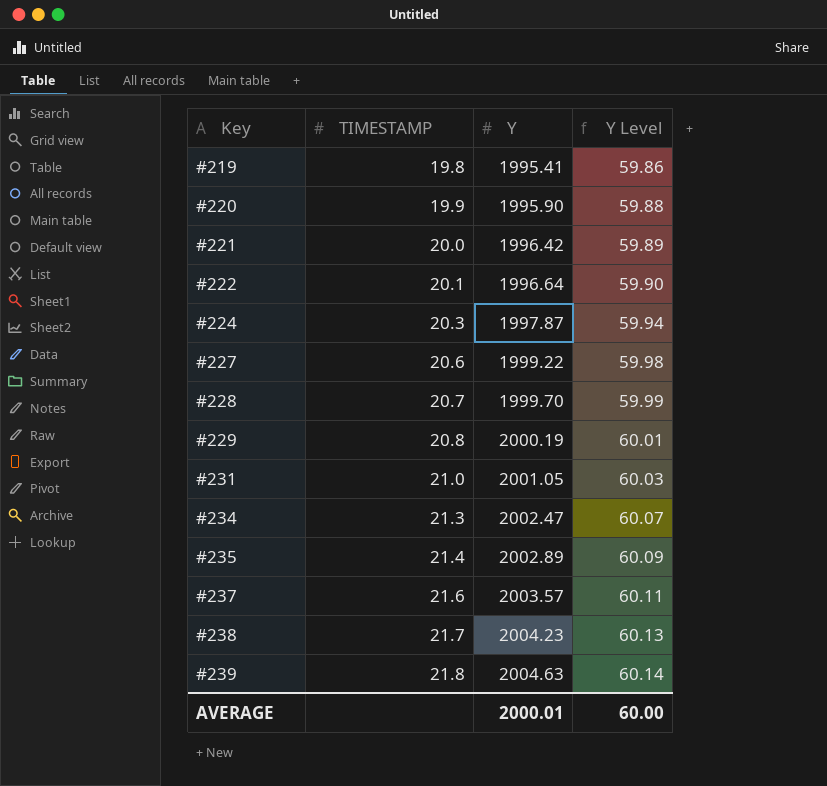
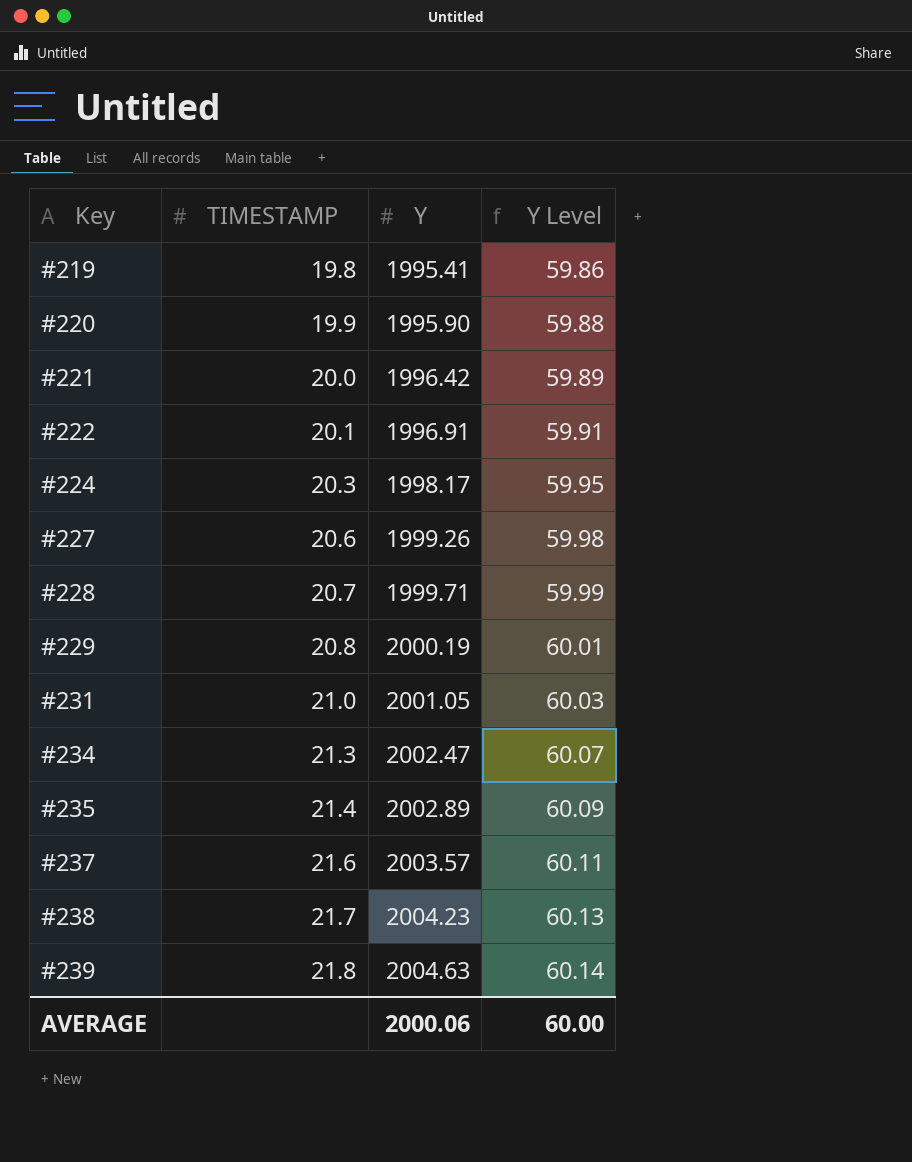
#222 | Y: 1996.64 -> 1996.91
#222 | Y Level: 59.90 -> 59.91
#224 | Y: 1997.87 -> 1998.17
#224 | Y Level: 59.94 -> 59.95
#227 | Y: 1999.22 -> 1999.26
#228 | Y: 1999.70 -> 1999.71
AVERAGE | Y: 2000.01 -> 2000.06

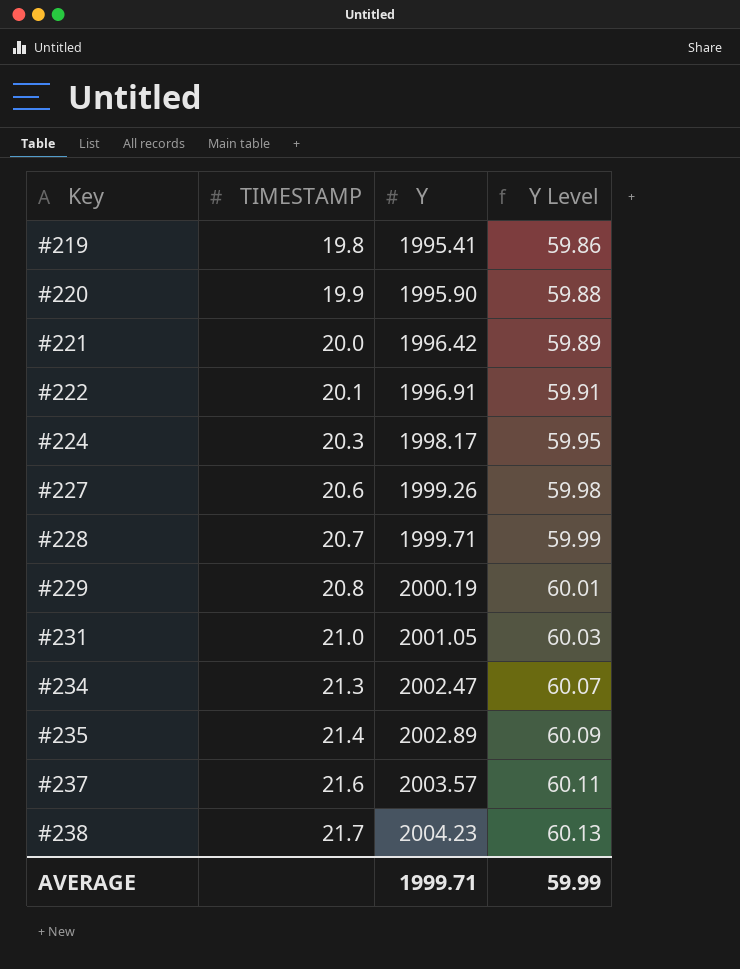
row #239: 21.8 | 2004.63 | 60.14 -> none
AVERAGE | Y: 2000.06 -> 1999.71
AVERAGE | Y Level: 60.00 -> 59.99

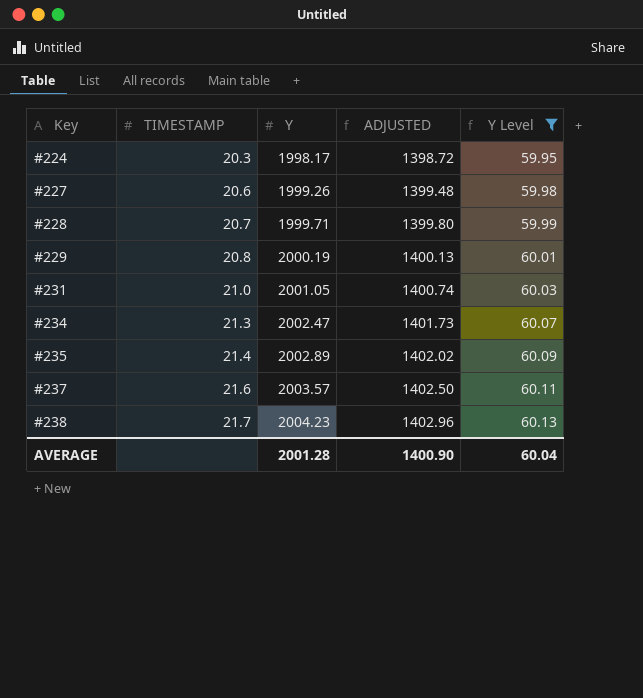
filter: none -> Y Level >= 59.95
column ADJUSTED | formula: none -> [Y] * 0.7
AVERAGE | Y: 1999.71 -> 2001.28
AVERAGE | Y Level: 59.99 -> 60.04

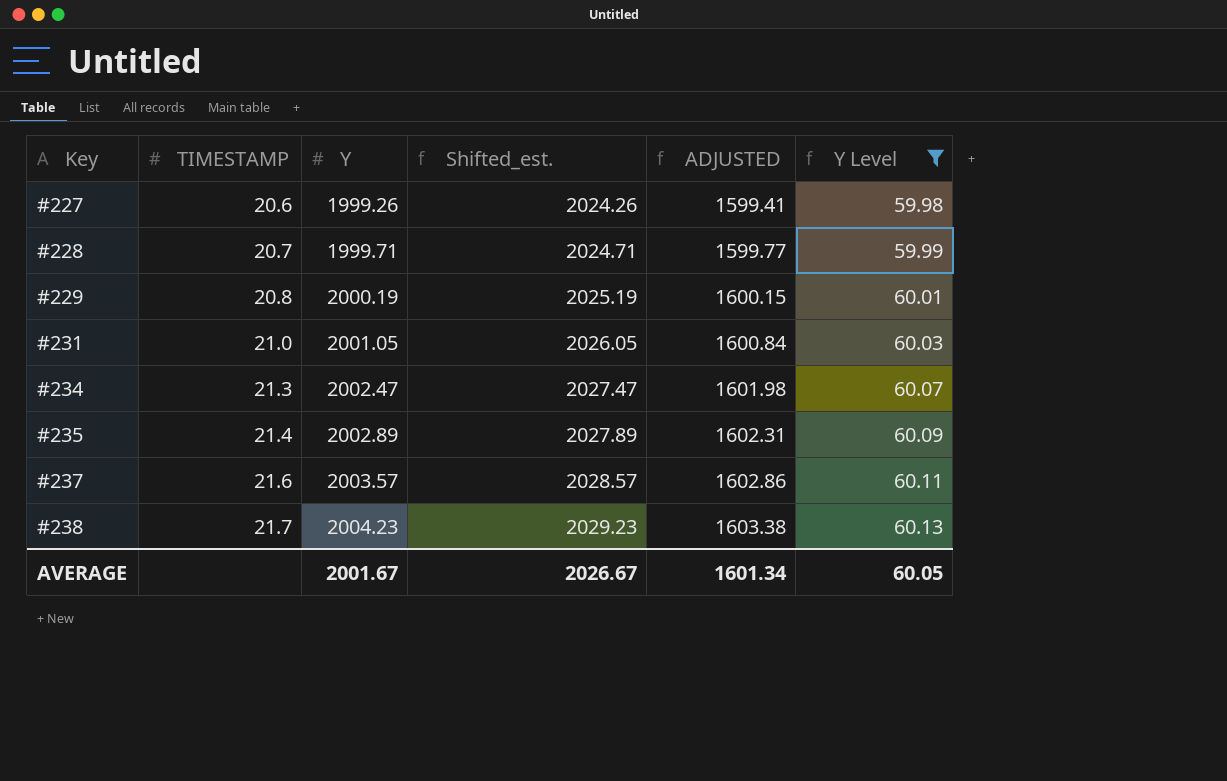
column Shifted_est. | formula: none -> [Y] + 25
column ADJUSTED | formula: [Y] * 0.7 -> [Y] * 0.8
row #224: 20.3 | 1998.17 | 1398.72 | 59.95 -> none
AVERAGE | Y: 2001.28 -> 2001.67
AVERAGE | ADJUSTED: 1400.90 -> 1601.34
AVERAGE | Y Level: 60.04 -> 60.05

